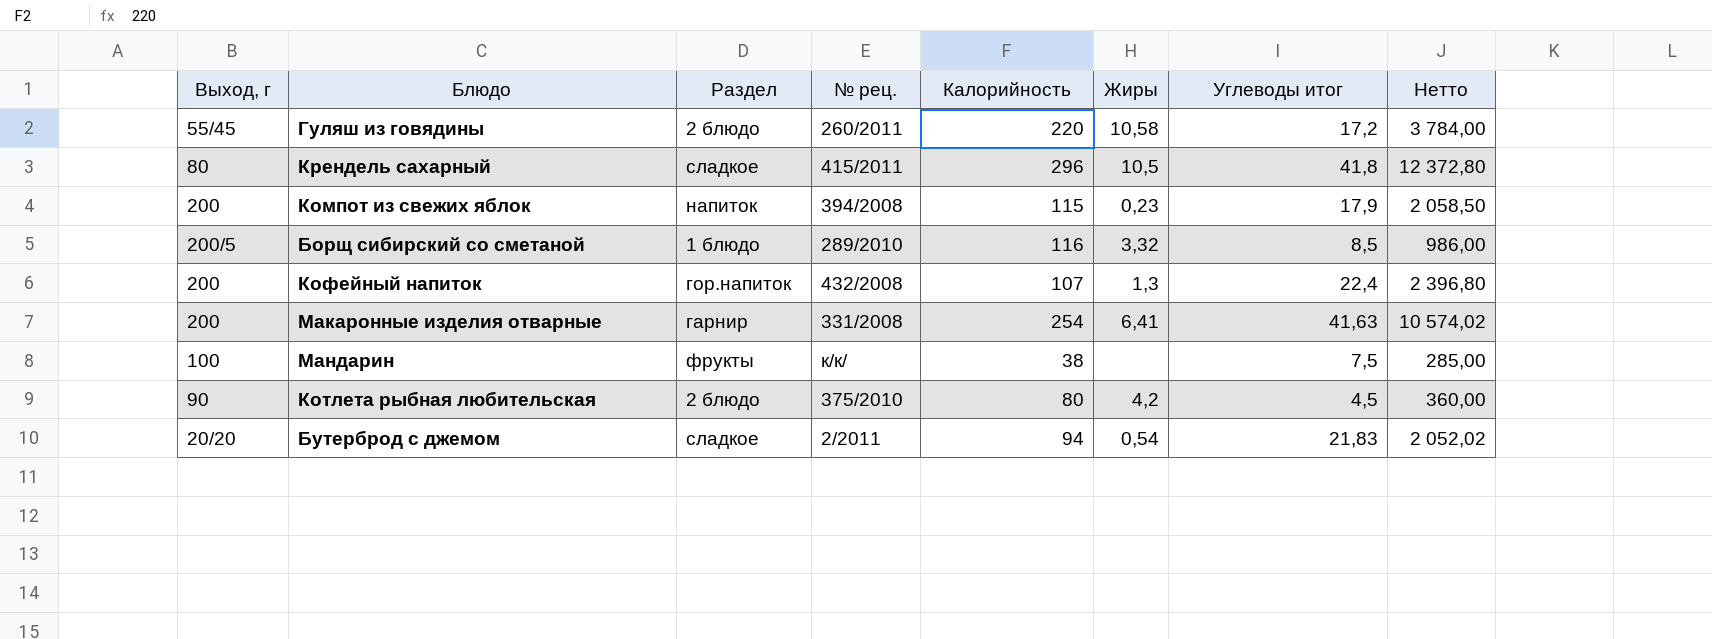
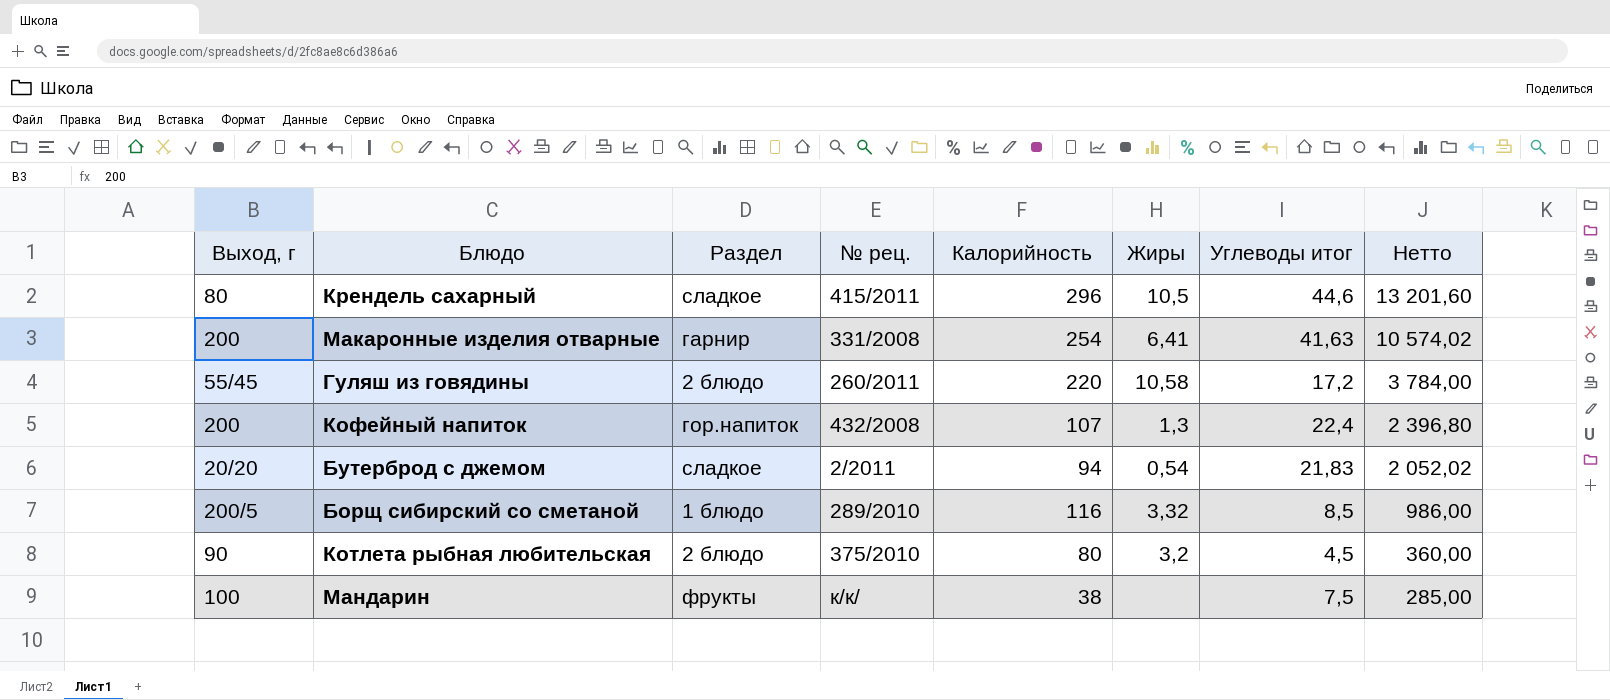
row order: none -> Нетто descending
row Компот из свежих яблок: 200 | напиток | 394/2008 | 115 | 0,23 | 17,9 | 2 058,50 -> none
Крендель сахарный | Углеводы итог: 41,8 -> 44,6
Крендель сахарный | Нетто: 12 372,80 -> 13 201,60
Котлета рыбная любительская | Жиры: 4,2 -> 3,2

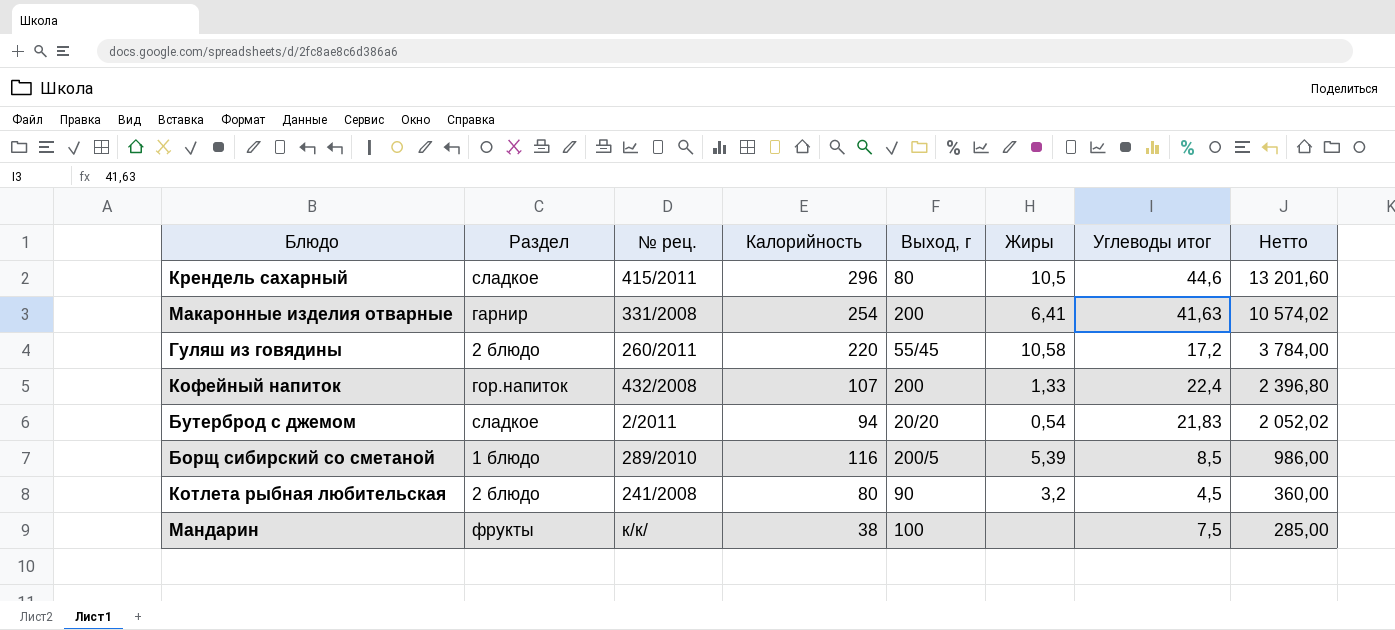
column Выход, г | position: 1 -> 5
Кофейный напиток | Жиры: 1,3 -> 1,33
Борщ сибирский со сметаной | Жиры: 3,32 -> 5,39
Котлета рыбная любительская | № рец.: 375/2010 -> 241/2008

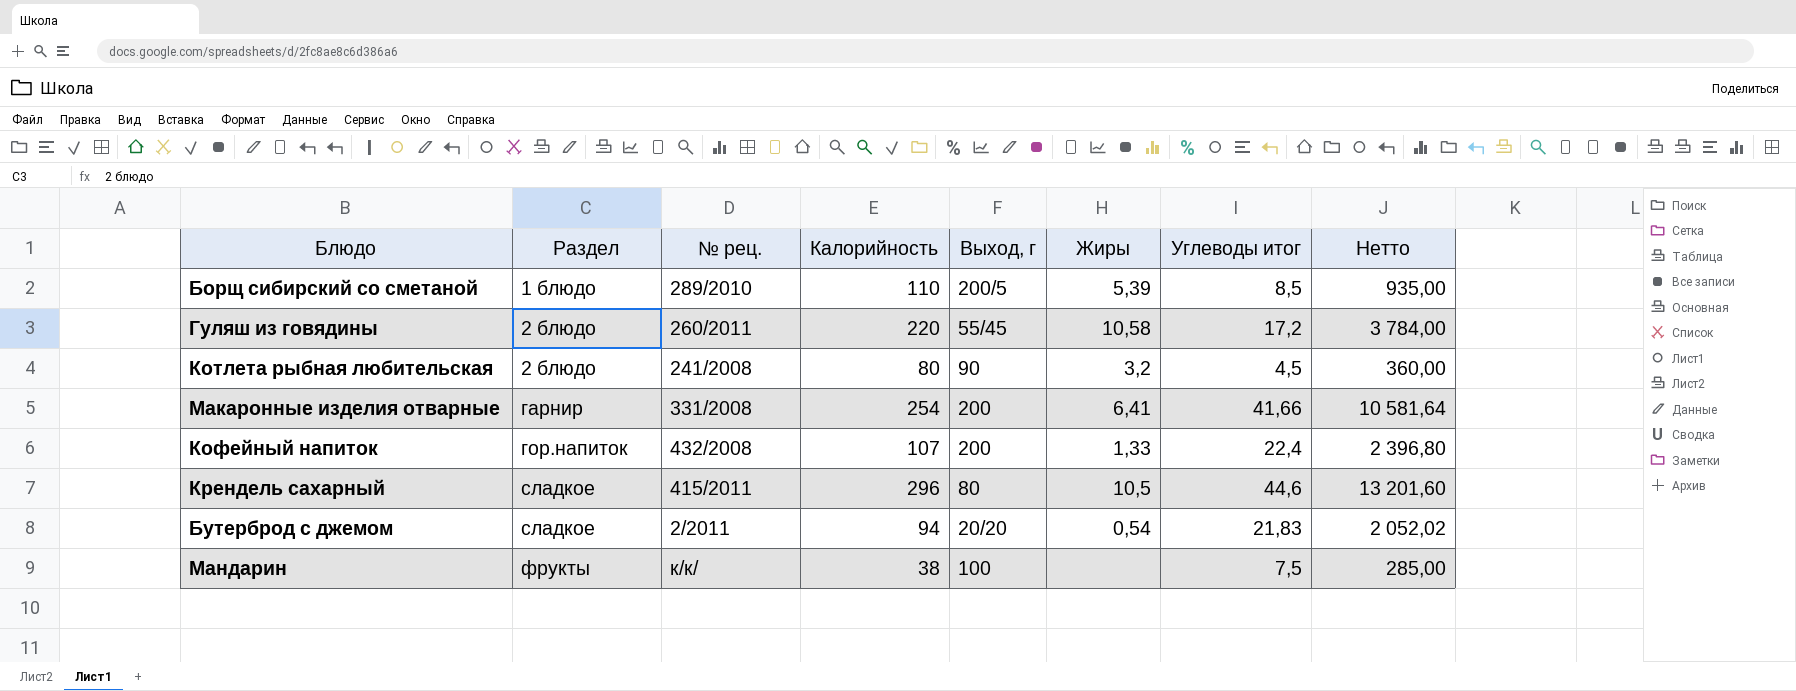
row order: Нетто descending -> Раздел ascending
Борщ сибирский со сметаной | Калорийность: 116 -> 110
Борщ сибирский со сметаной | Нетто: 986,00 -> 935,00
Макаронные изделия отварные | Углеводы итог: 41,63 -> 41,66
Макаронные изделия отварные | Нетто: 10 574,02 -> 10 581,64

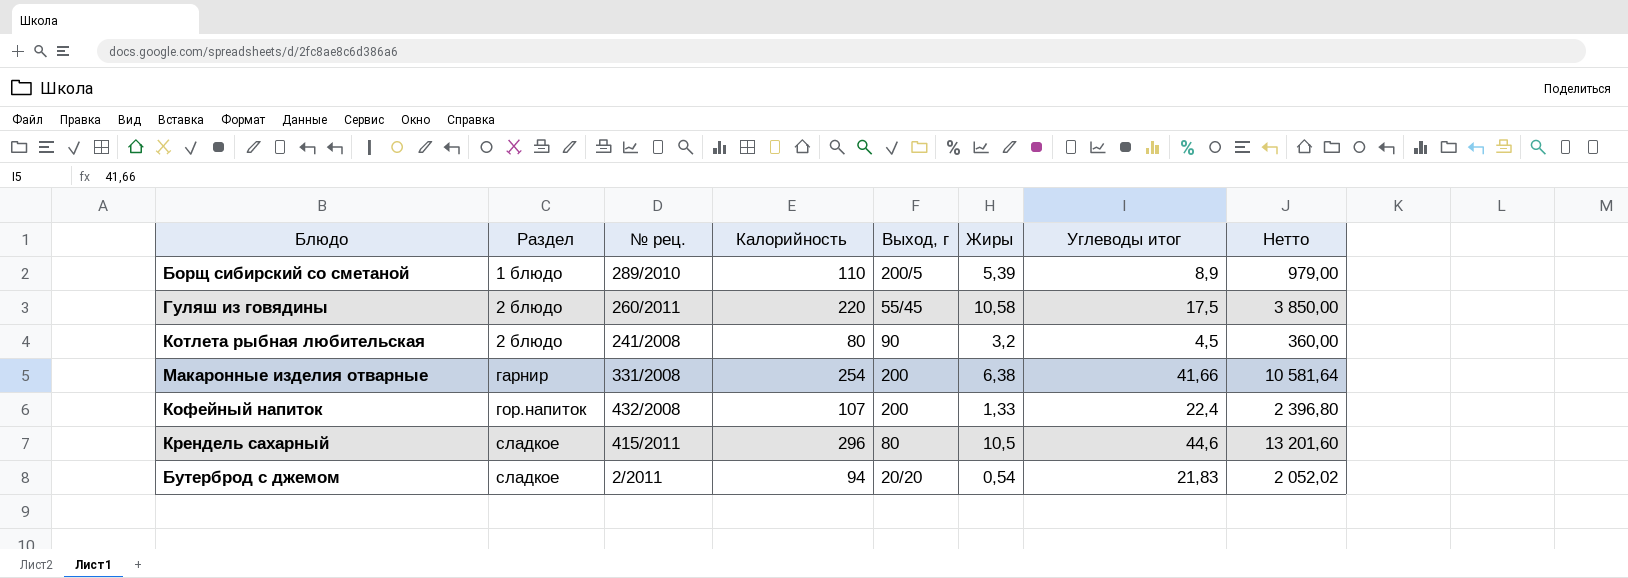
row Мандарин: фрукты | к/к/ | 38 | 100 | none | 7,5 | 285,00 -> none
Борщ сибирский со сметаной | Углеводы итог: 8,5 -> 8,9
Борщ сибирский со сметаной | Нетто: 935,00 -> 979,00
Гуляш из говядины | Углеводы итог: 17,2 -> 17,5
Гуляш из говядины | Нетто: 3 784,00 -> 3 850,00
Макаронные изделия отварные | Жиры: 6,41 -> 6,38

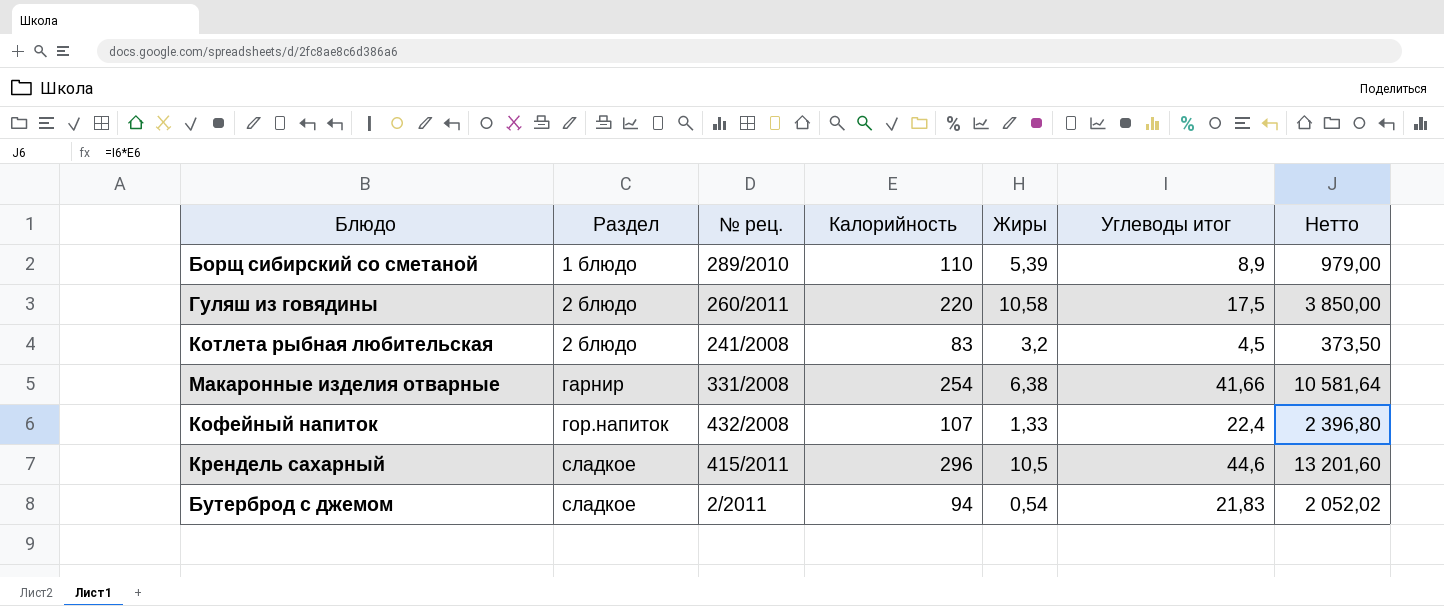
column Выход, г | position: 5 -> none
Котлета рыбная любительская | Калорийность: 80 -> 83
Котлета рыбная любительская | Нетто: 360,00 -> 373,50

